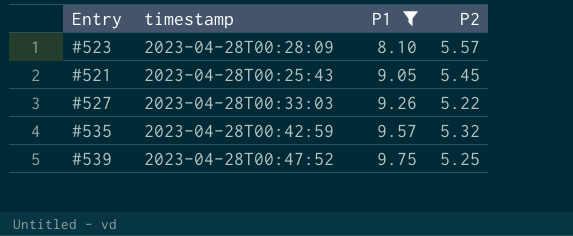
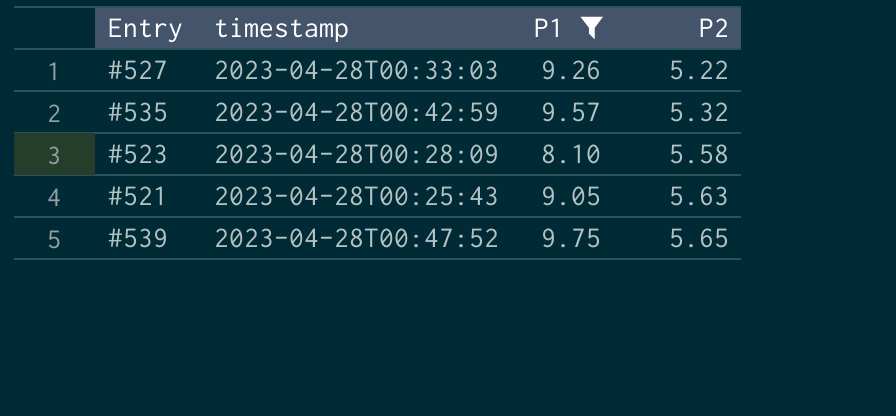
row order: P1 ascending -> P2 ascending
#523 | P2: 5.57 -> 5.58
#521 | P2: 5.45 -> 5.63
#539 | P2: 5.25 -> 5.65

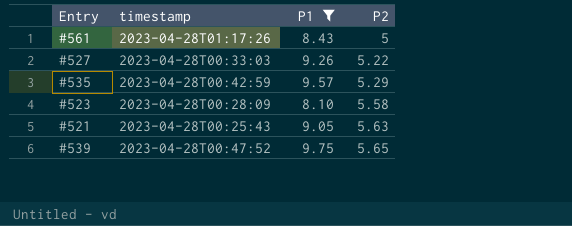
row #561: none -> 2023-04-28T01:17:26 | 8.43 | 5
#535 | P2: 5.32 -> 5.29

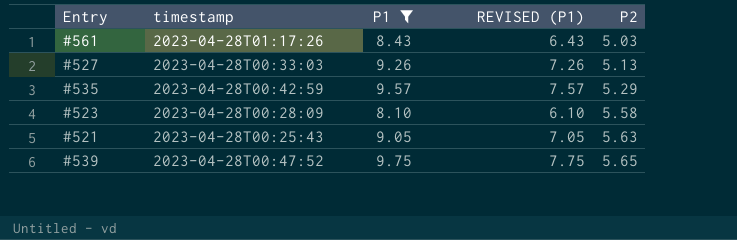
column REVISED (P1) | formula: none -> [P1] - 2
#561 | P2: 5 -> 5.03
#527 | P2: 5.22 -> 5.13

